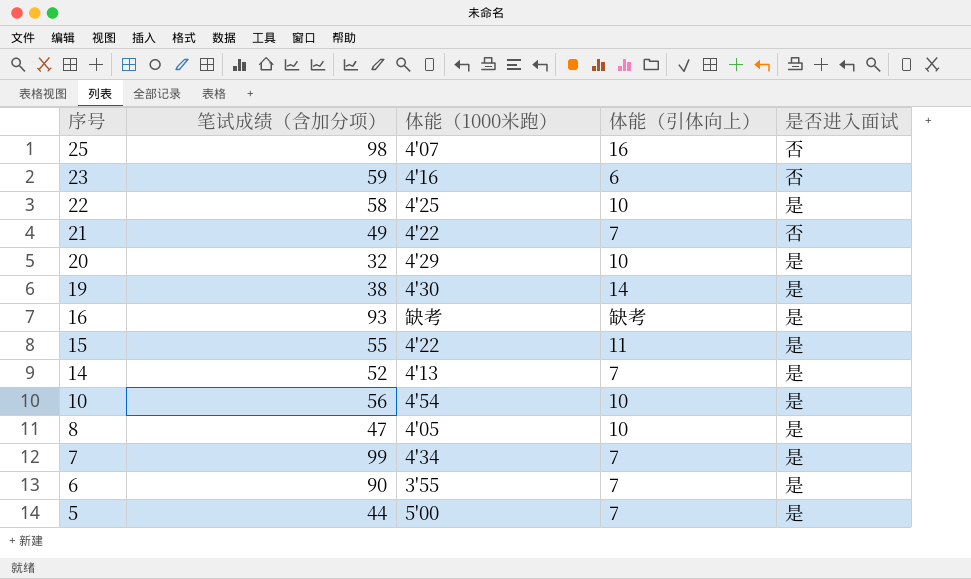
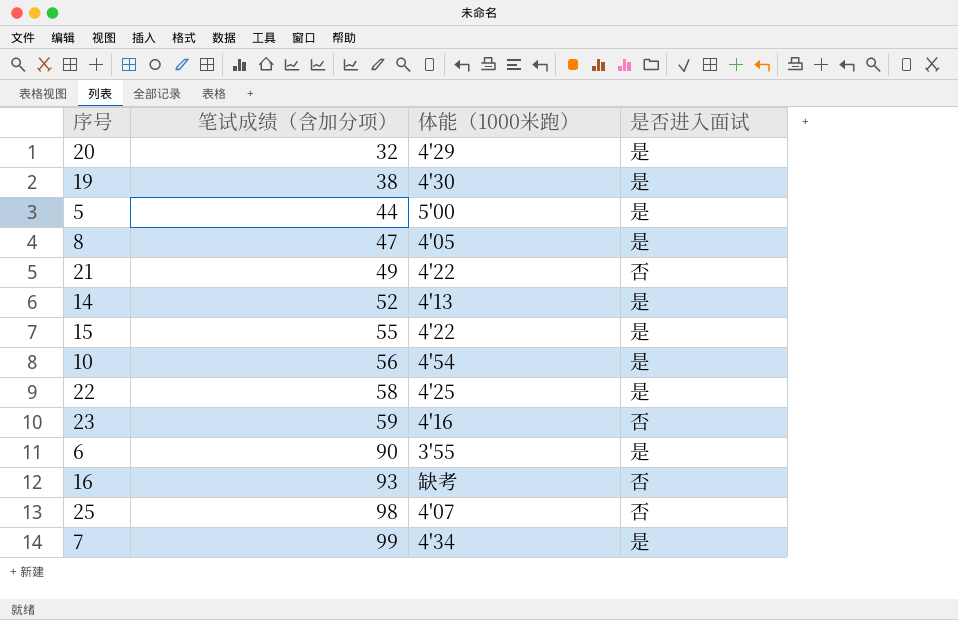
row order: 序号 descending -> 笔试成绩（含加分项） ascending
column 体能（引体向上） | position: 4 -> none
16 | 是否进入面试: 是 -> 否

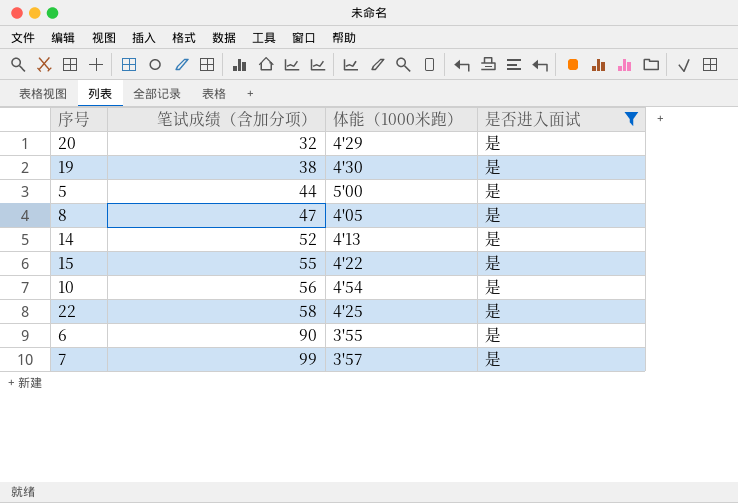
filter: none -> 是否进入面试 = 是
7 | 体能（1000米跑）: 4'34 -> 3'57

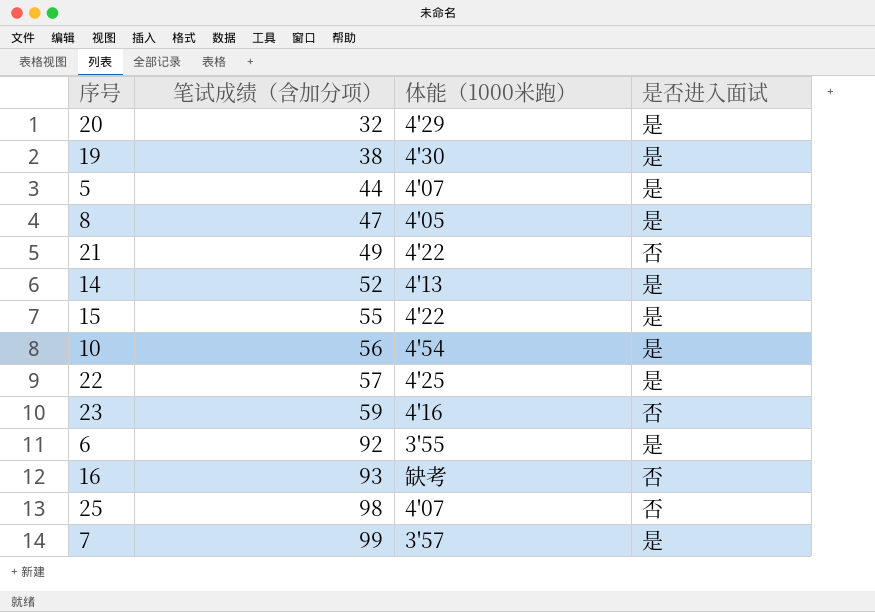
filter: 是否进入面试 = 是 -> none
5 | 体能（1000米跑）: 5'00 -> 4'07
22 | 笔试成绩（含加分项）: 58 -> 57
6 | 笔试成绩（含加分项）: 90 -> 92

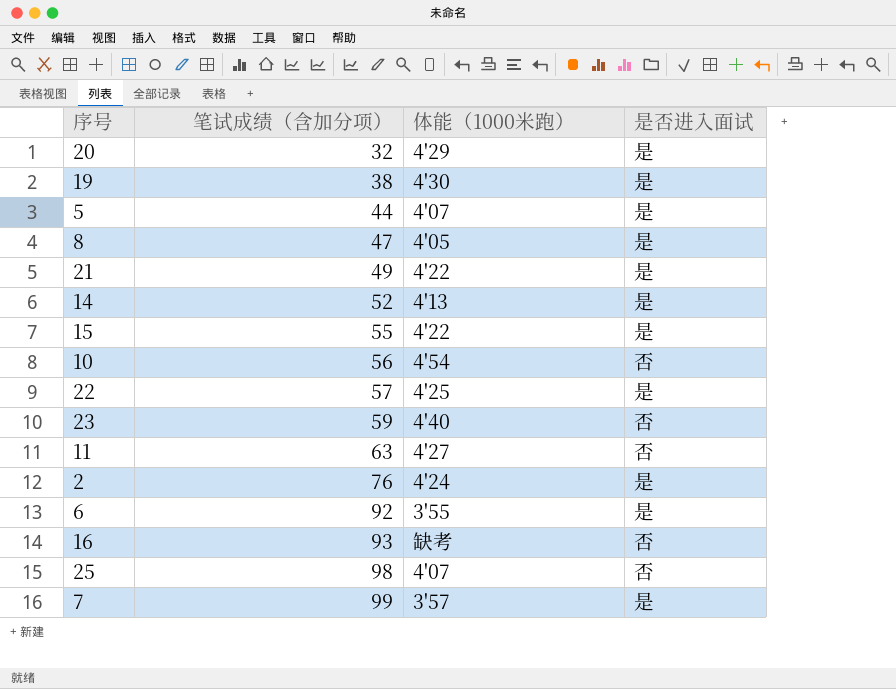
21 | 是否进入面试: 否 -> 是
10 | 是否进入面试: 是 -> 否
23 | 体能（1000米跑）: 4'16 -> 4'40
row 11: none -> 63 | 4'27 | 否
row 2: none -> 76 | 4'24 | 是

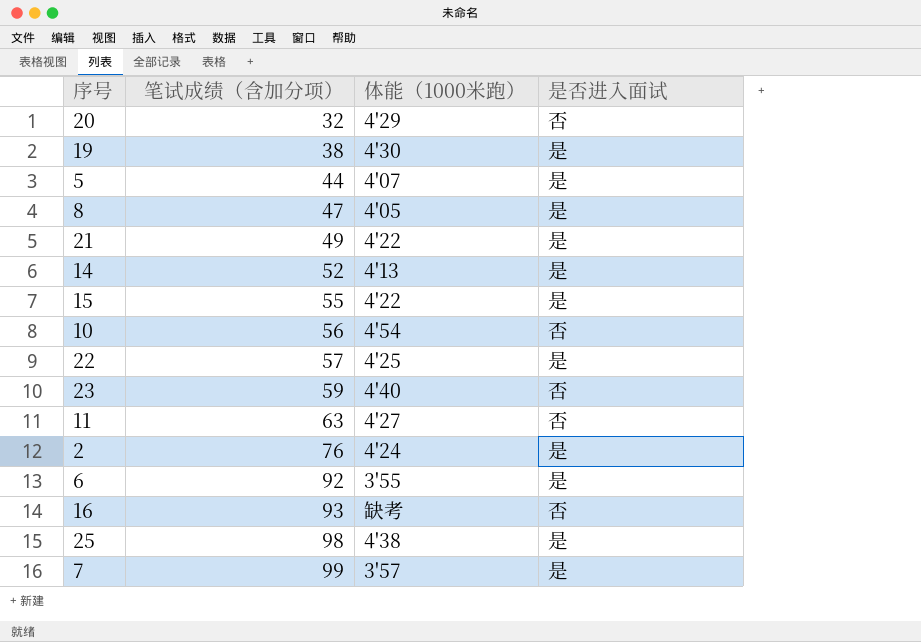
20 | 是否进入面试: 是 -> 否
25 | 体能（1000米跑）: 4'07 -> 4'38
25 | 是否进入面试: 否 -> 是

